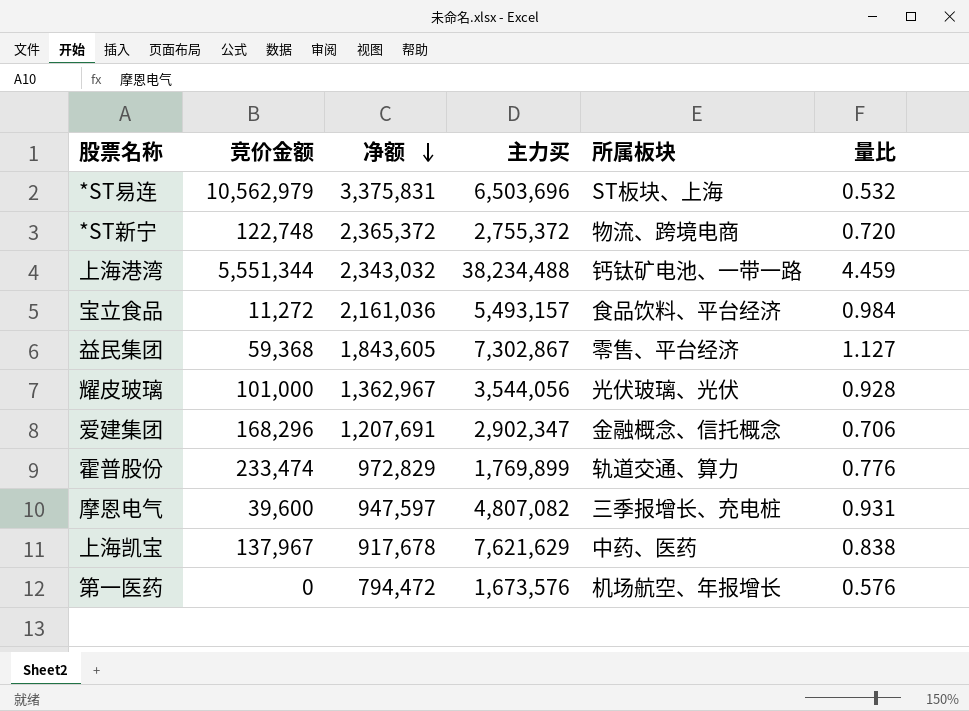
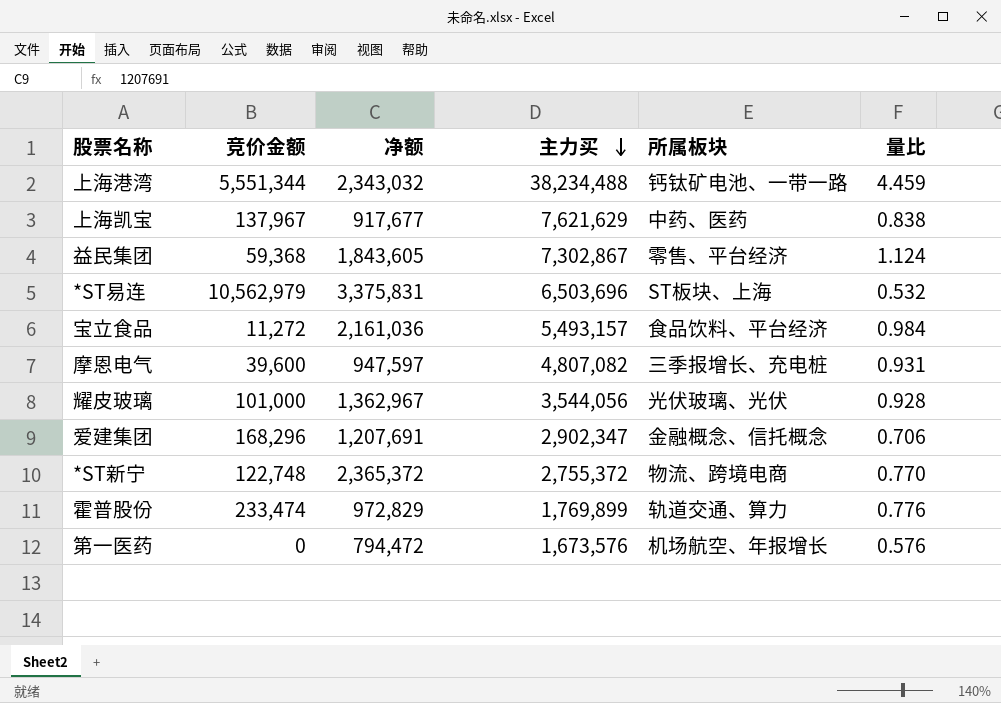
row order: 净额 descending -> 主力买 descending
上海凯宝 | 净额: 917,678 -> 917,677
益民集团 | 量比: 1.127 -> 1.124
*ST新宁 | 量比: 0.720 -> 0.770

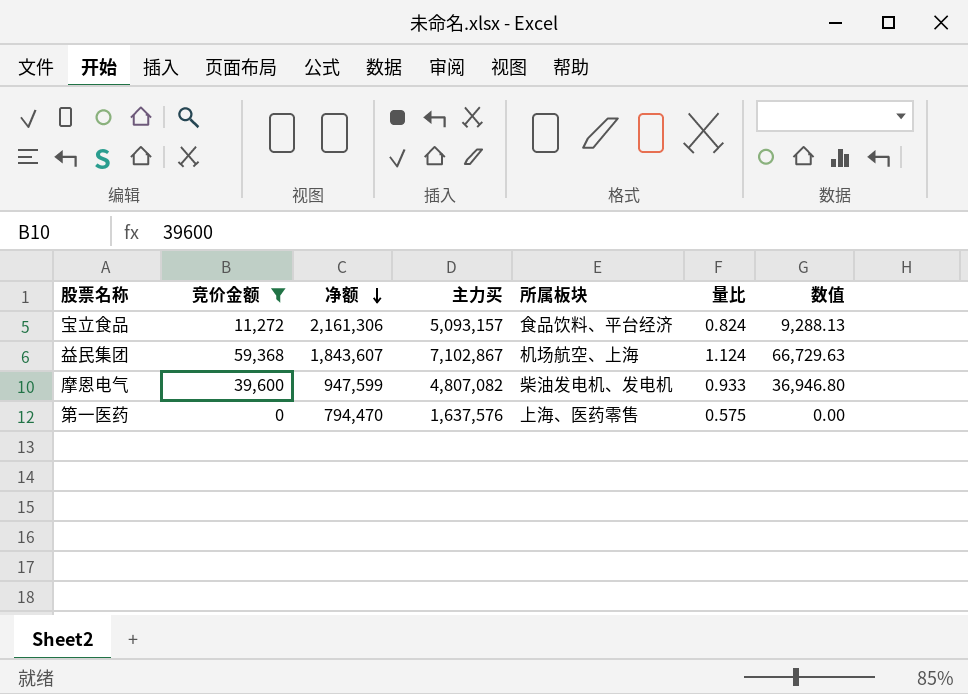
filter: none -> 竞价金额 <= 59,368
row order: 主力买 descending -> 净额 descending
column 数值 | formula: none -> [竞价金额] * [量比]
宝立食品 | 净额: 2,161,036 -> 2,161,306
宝立食品 | 主力买: 5,493,157 -> 5,093,157
宝立食品 | 量比: 0.984 -> 0.824
益民集团 | 净额: 1,843,605 -> 1,843,607
益民集团 | 主力买: 7,302,867 -> 7,102,867
益民集团 | 所属板块: 零售、平台经济 -> 机场航空、上海
摩恩电气 | 净额: 947,597 -> 947,599
摩恩电气 | 所属板块: 三季报增长、充电桩 -> 柴油发电机、发电机
摩恩电气 | 量比: 0.931 -> 0.933
第一医药 | 净额: 794,472 -> 794,470
第一医药 | 主力买: 1,673,576 -> 1,637,576
第一医药 | 所属板块: 机场航空、年报增长 -> 上海、医药零售
第一医药 | 量比: 0.576 -> 0.575

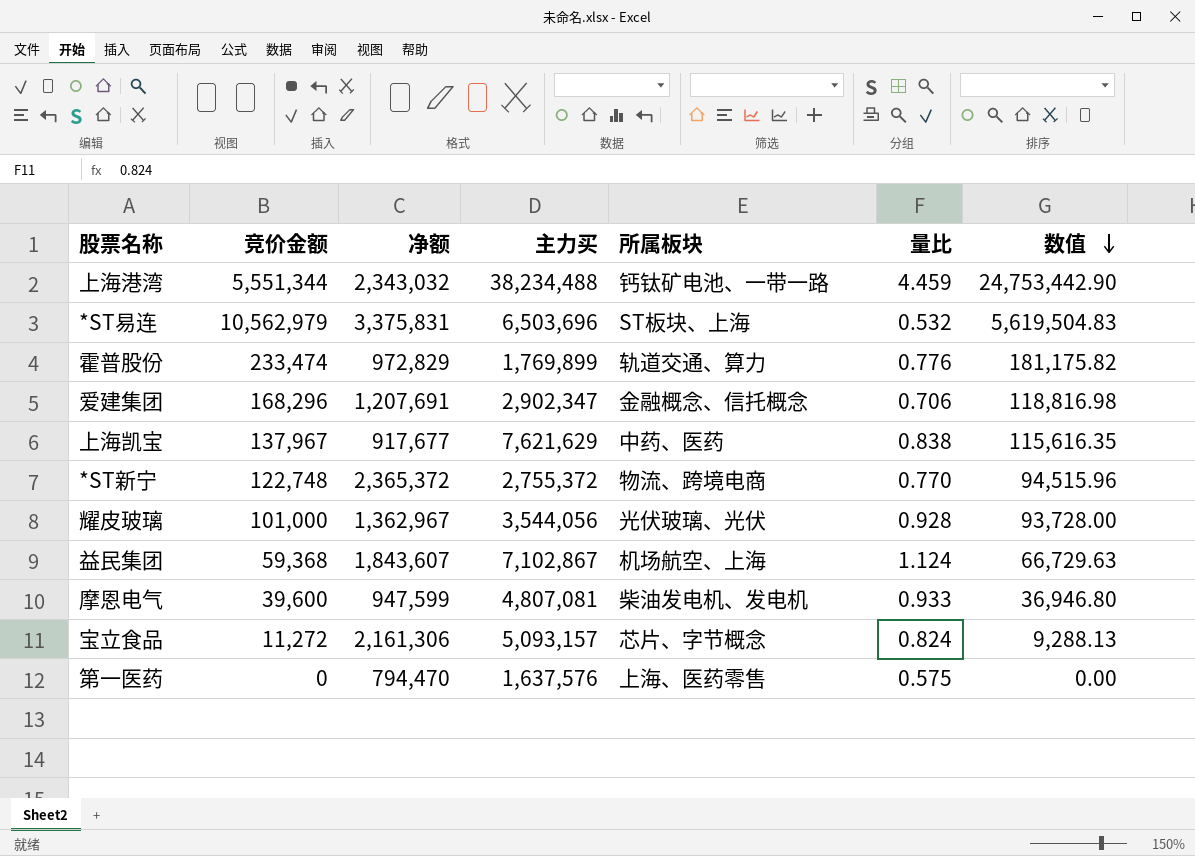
filter: 竞价金额 <= 59,368 -> none
row order: 净额 descending -> 数值 descending
摩恩电气 | 主力买: 4,807,082 -> 4,807,081
宝立食品 | 所属板块: 食品饮料、平台经济 -> 芯片、字节概念

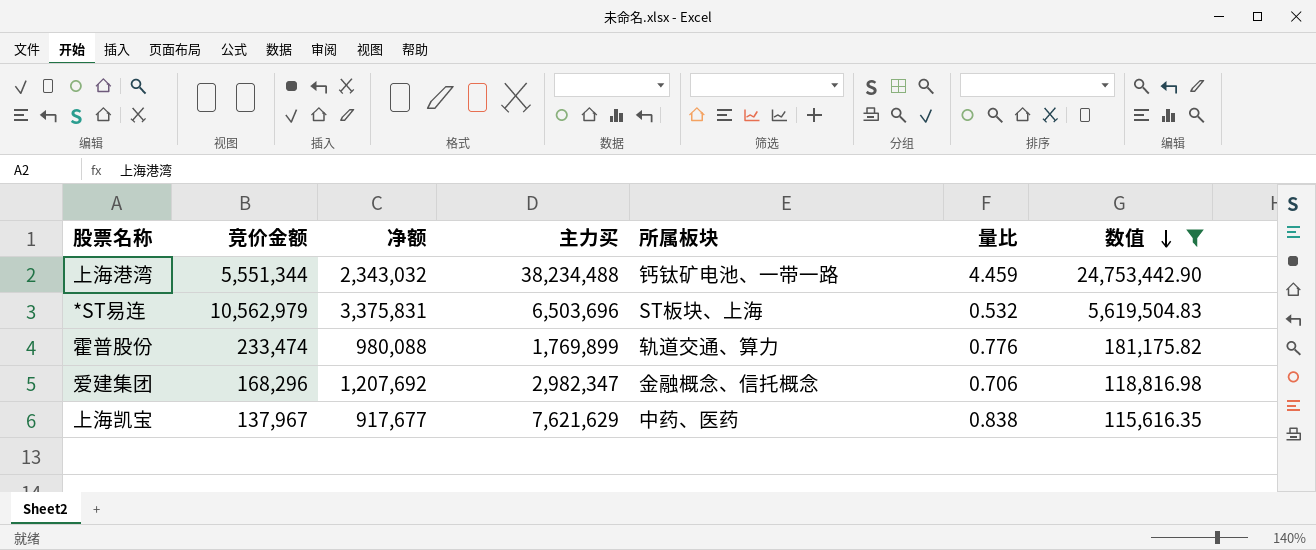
filter: none -> 数值 >= 115,616.35
霍普股份 | 净额: 972,829 -> 980,088
爱建集团 | 净额: 1,207,691 -> 1,207,692
爱建集团 | 主力买: 2,902,347 -> 2,982,347

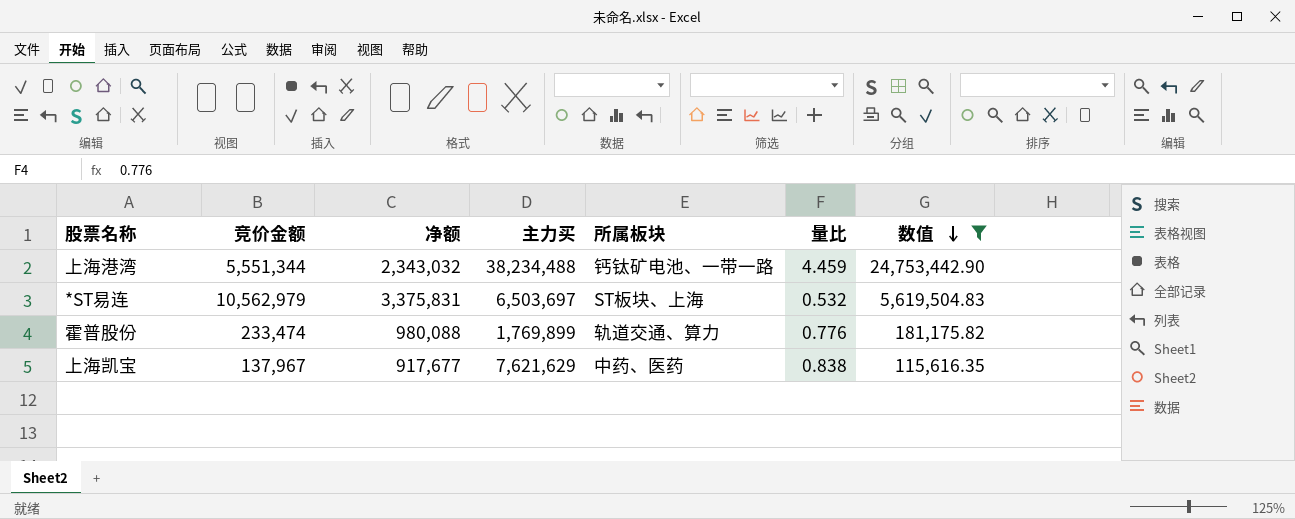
row 爱建集团: 168,296 | 1,207,692 | 2,982,347 | 金融概念、信托概念 | 0.706 | 118,816.98 -> none
*ST易连 | 主力买: 6,503,696 -> 6,503,697

